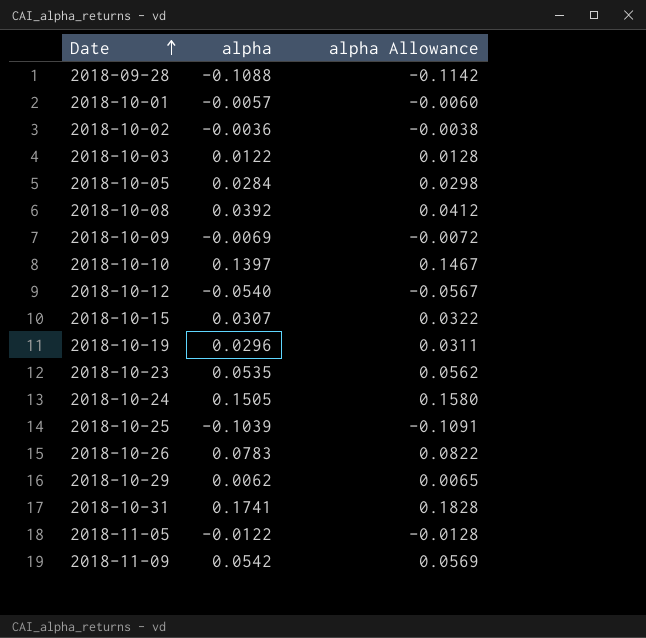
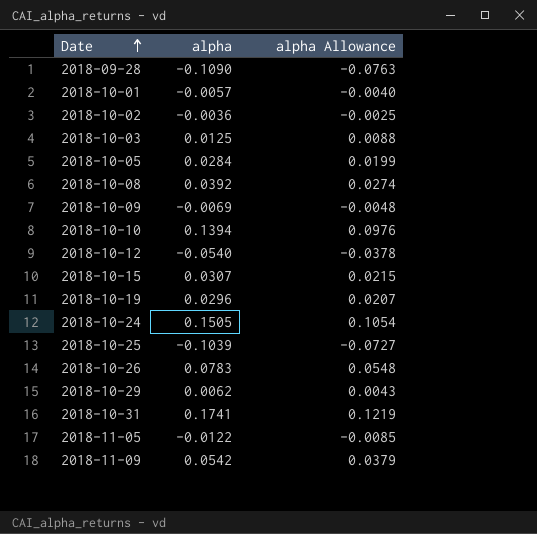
column alpha Allowance | formula: [alpha] * 1.05 -> [alpha] * 0.7
row 2018-10-23: 0.0535 | 0.0562 -> none
2018-09-28 | alpha: -0.1088 -> -0.1090
2018-10-03 | alpha: 0.0122 -> 0.0125
2018-10-10 | alpha: 0.1397 -> 0.1394

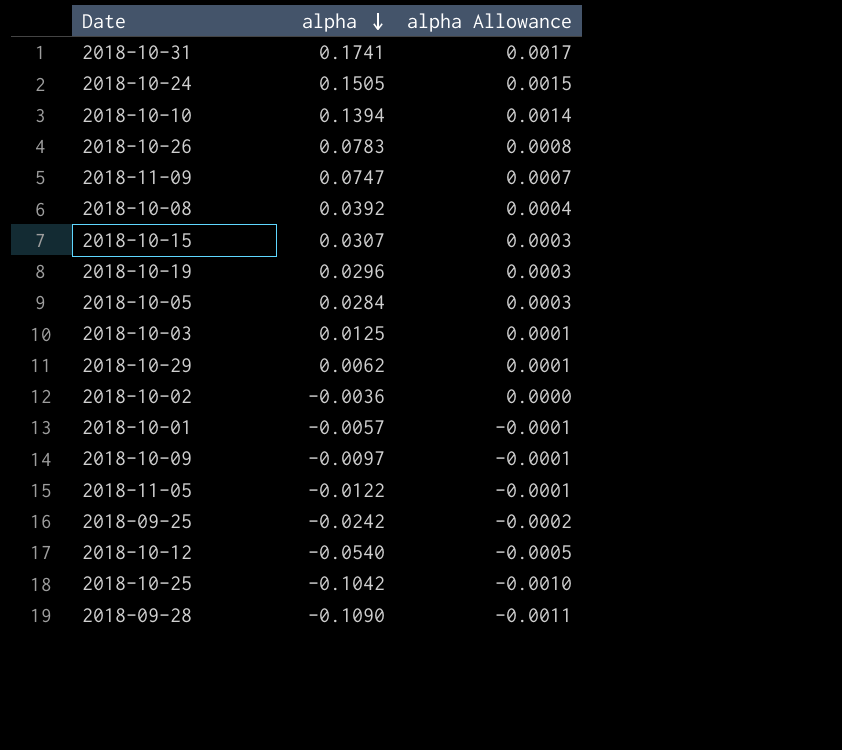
row order: Date ascending -> alpha descending
column alpha Allowance | formula: [alpha] * 0.7 -> [alpha] * 0.01
2018-11-09 | alpha: 0.0542 -> 0.0747
2018-10-09 | alpha: -0.0069 -> -0.0097
row 2018-09-25: none -> -0.0242 | -0.0002
2018-10-25 | alpha: -0.1039 -> -0.1042

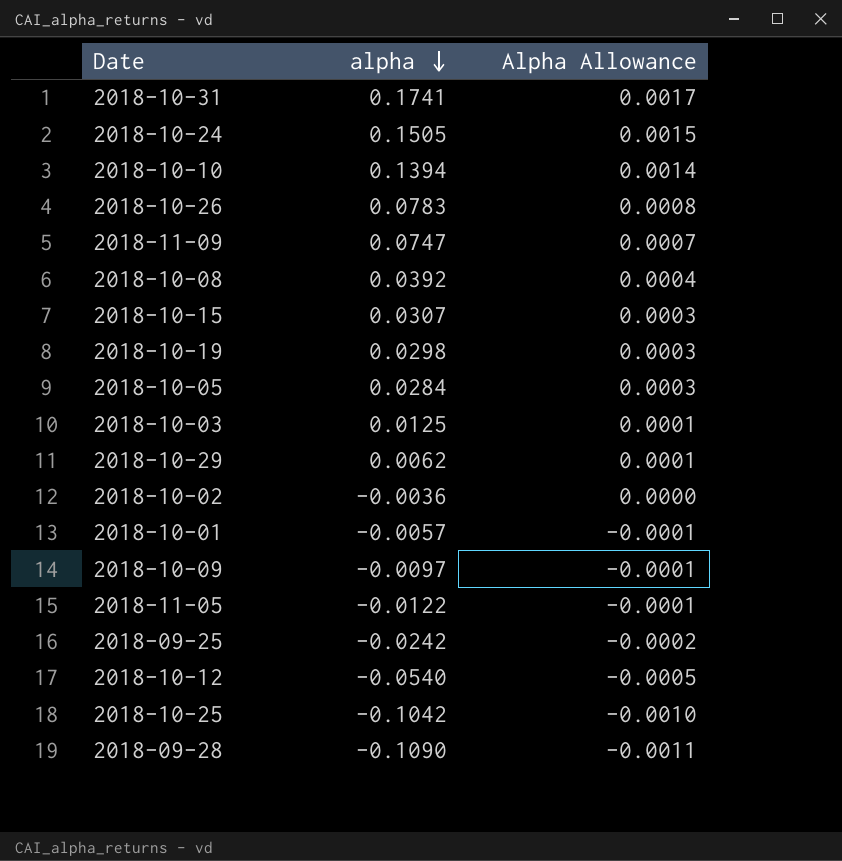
column name: alpha Allowance -> Alpha Allowance
2018-10-19 | alpha: 0.0296 -> 0.0298

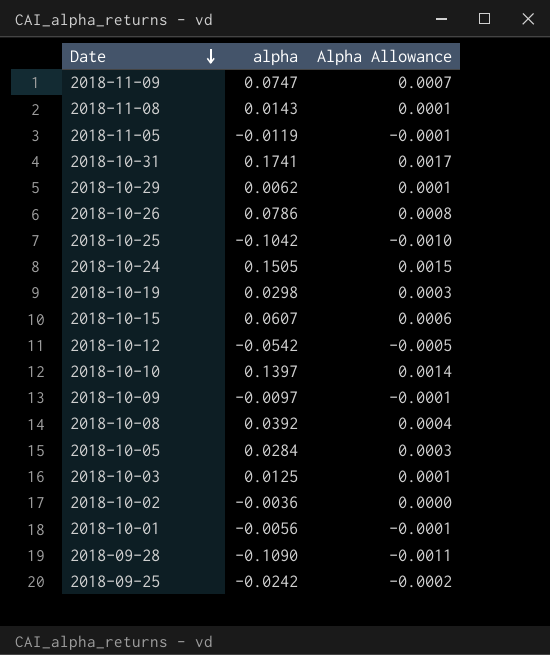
row order: alpha descending -> Date descending
row 2018-11-08: none -> 0.0143 | 0.0001
2018-11-05 | alpha: -0.0122 -> -0.0119
2018-10-26 | alpha: 0.0783 -> 0.0786
2018-10-15 | alpha: 0.0307 -> 0.0607
2018-10-15 | Alpha Allowance: 0.0003 -> 0.0006
2018-10-12 | alpha: -0.0540 -> -0.0542
2018-10-10 | alpha: 0.1394 -> 0.1397
2018-10-01 | alpha: -0.0057 -> -0.0056

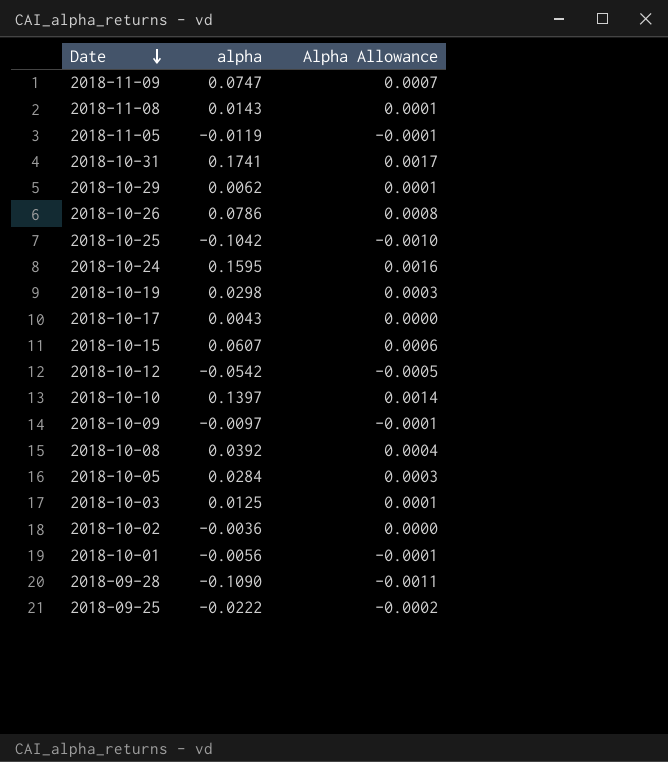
2018-10-24 | alpha: 0.1505 -> 0.1595
2018-10-24 | Alpha Allowance: 0.0015 -> 0.0016
row 2018-10-17: none -> 0.0043 | 0.0000
2018-09-25 | alpha: -0.0242 -> -0.0222

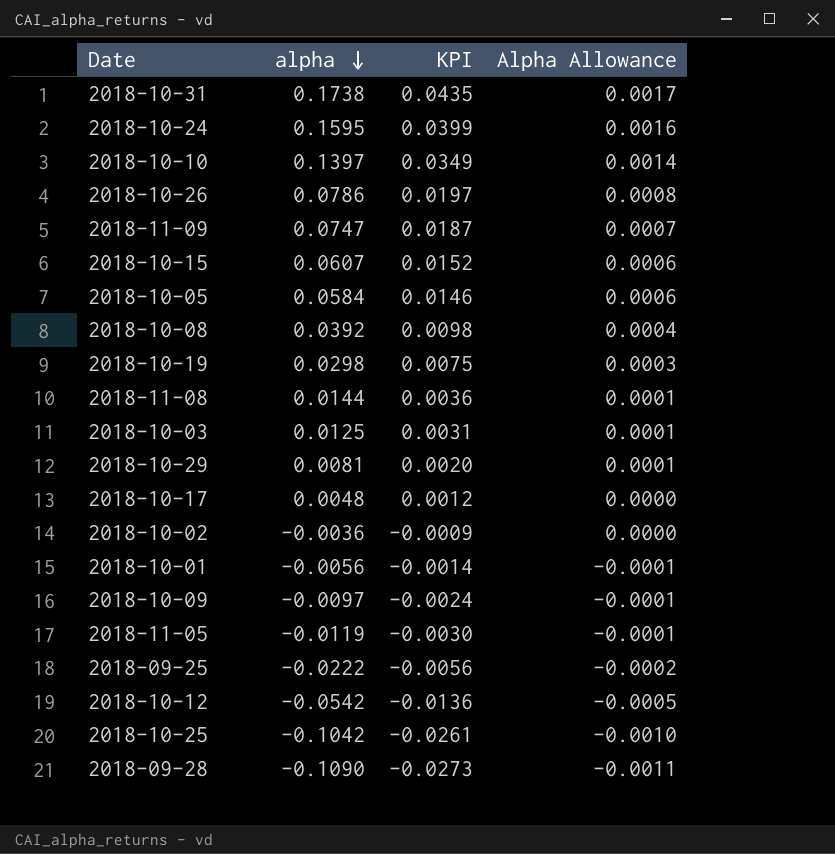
row order: Date descending -> alpha descending
column KPI | formula: none -> [alpha] * 0.25
2018-10-31 | alpha: 0.1741 -> 0.1738
2018-10-05 | alpha: 0.0284 -> 0.0584
2018-10-05 | Alpha Allowance: 0.0003 -> 0.0006
2018-11-08 | alpha: 0.0143 -> 0.0144
2018-10-29 | alpha: 0.0062 -> 0.0081
2018-10-17 | alpha: 0.0043 -> 0.0048

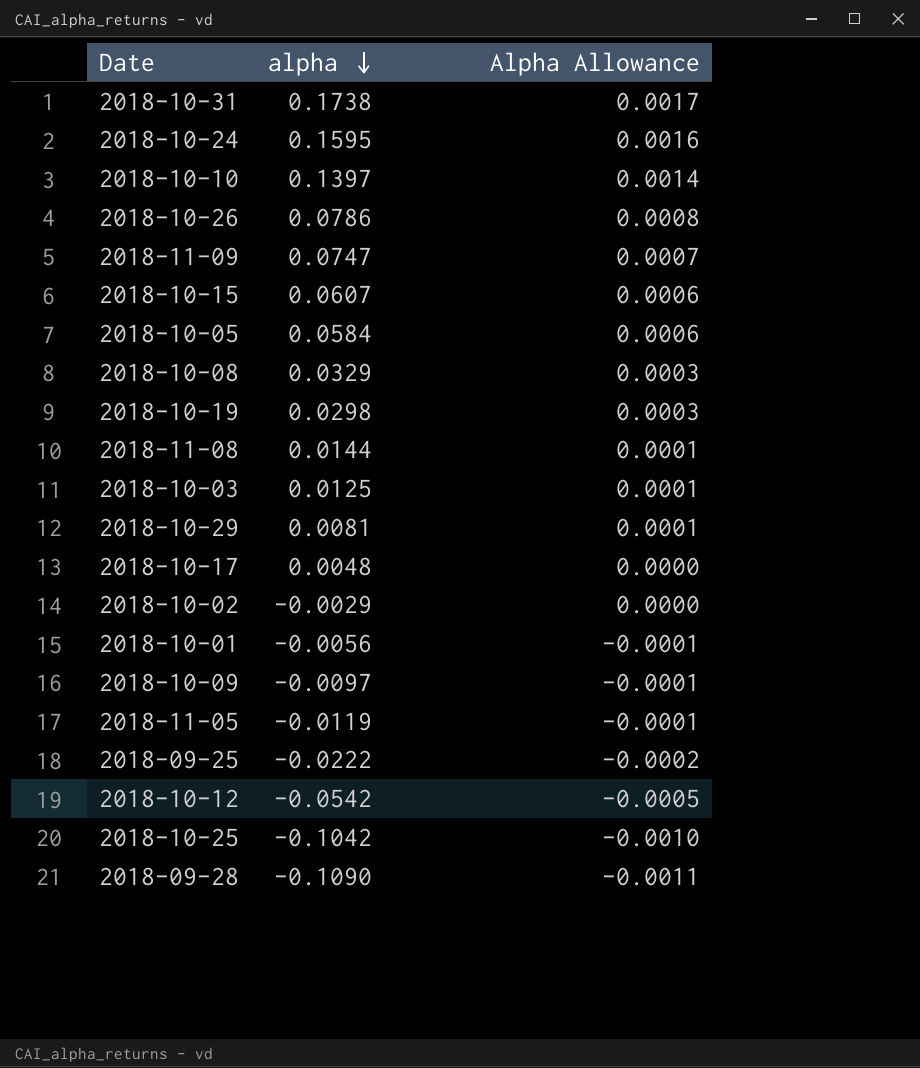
column KPI | formula: [alpha] * 0.25 -> none
2018-10-08 | alpha: 0.0392 -> 0.0329
2018-10-08 | Alpha Allowance: 0.0004 -> 0.0003
2018-10-02 | alpha: -0.0036 -> -0.0029

